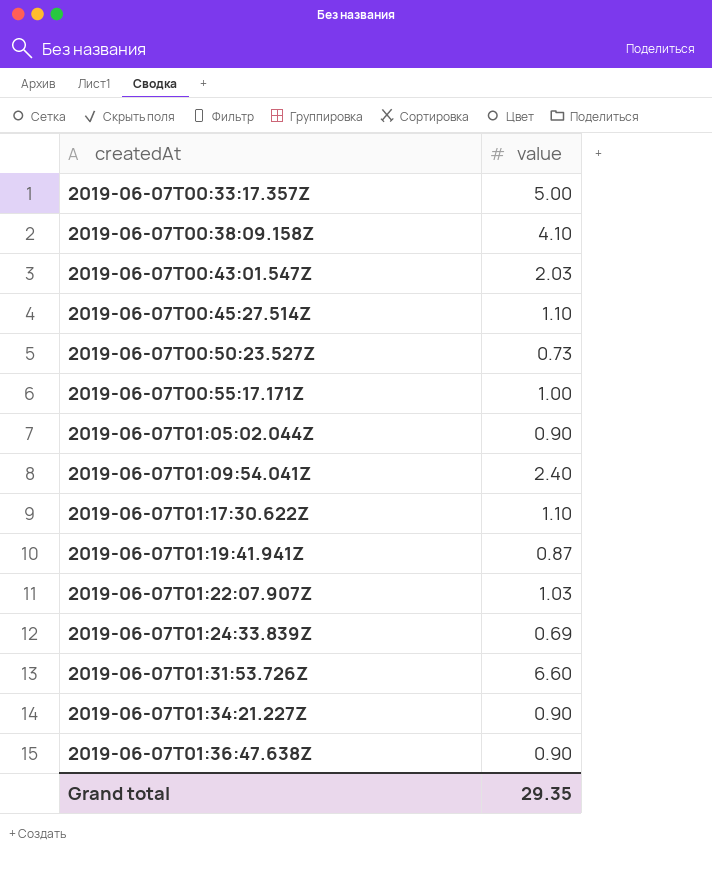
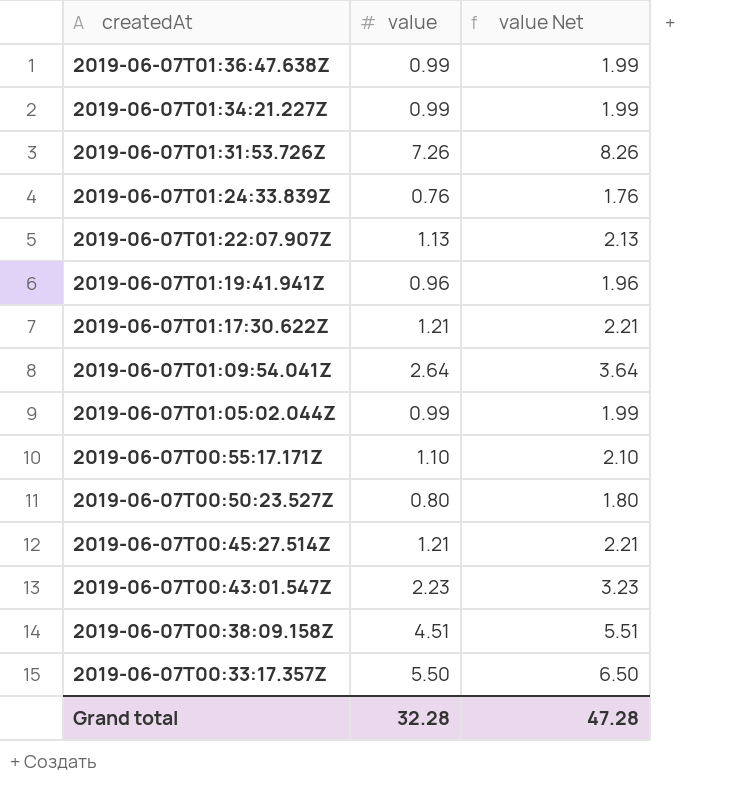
row order: createdAt ascending -> createdAt descending
column value Net | formula: none -> [value] + 1
2019-06-07T01:36:47.638Z | value: 0.90 -> 0.99
2019-06-07T01:34:21.227Z | value: 0.90 -> 0.99
2019-06-07T01:31:53.726Z | value: 6.60 -> 7.26
2019-06-07T01:24:33.839Z | value: 0.69 -> 0.76
2019-06-07T01:22:07.907Z | value: 1.03 -> 1.13
2019-06-07T01:19:41.941Z | value: 0.87 -> 0.96
2019-06-07T01:17:30.622Z | value: 1.10 -> 1.21
2019-06-07T01:09:54.041Z | value: 2.40 -> 2.64
2019-06-07T01:05:02.044Z | value: 0.90 -> 0.99
2019-06-07T00:55:17.171Z | value: 1.00 -> 1.10
2019-06-07T00:50:23.527Z | value: 0.73 -> 0.80
2019-06-07T00:45:27.514Z | value: 1.10 -> 1.21
2019-06-07T00:43:01.547Z | value: 2.03 -> 2.23
2019-06-07T00:38:09.158Z | value: 4.10 -> 4.51
2019-06-07T00:33:17.357Z | value: 5.00 -> 5.50
Grand total | value: 29.35 -> 32.28

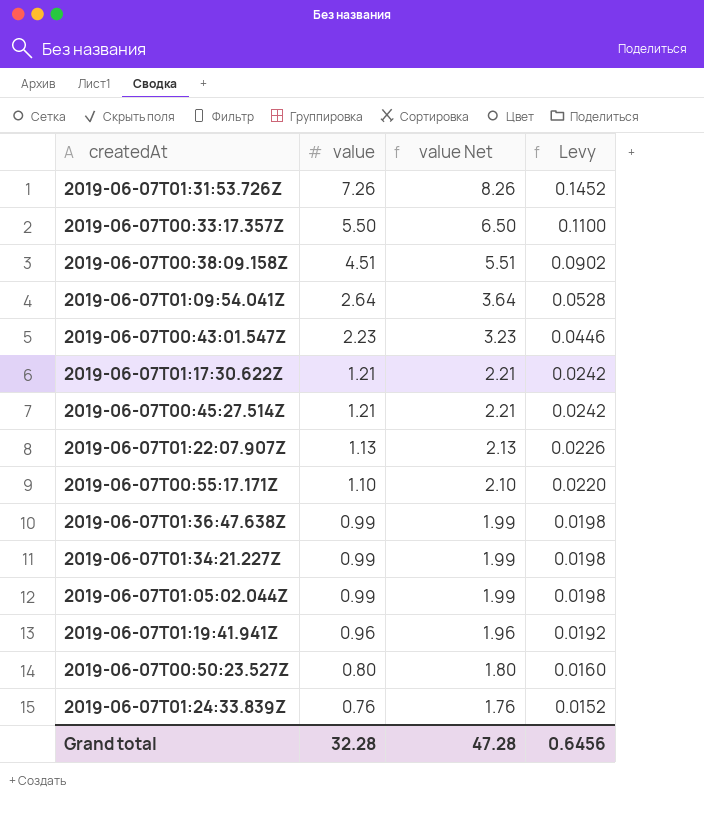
row order: createdAt descending -> value descending
column Levy | formula: none -> [value] * 0.02

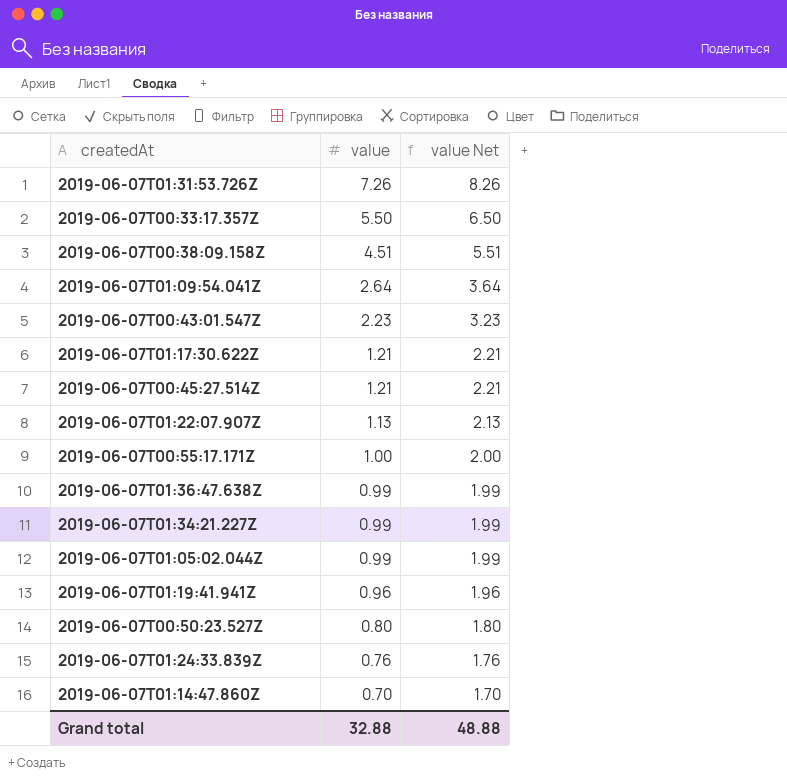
column Levy | formula: [value] * 0.02 -> none
2019-06-07T00:55:17.171Z | value: 1.10 -> 1.00
2019-06-07T00:55:17.171Z | value Net: 2.10 -> 2.00
row 2019-06-07T01:14:47.860Z: none -> 0.70 | 1.70
Grand total | value: 32.28 -> 32.88
Grand total | value Net: 47.28 -> 48.88

